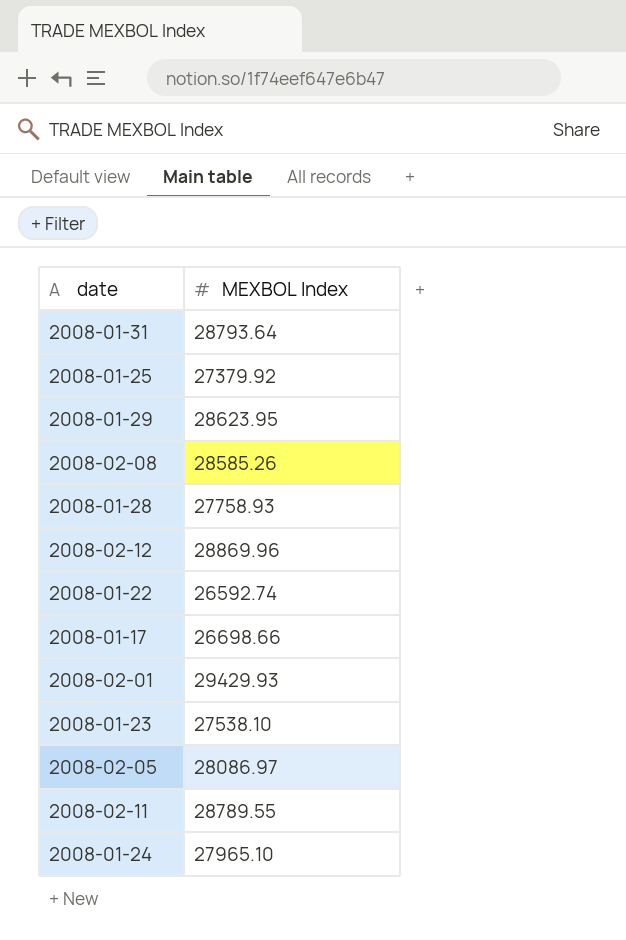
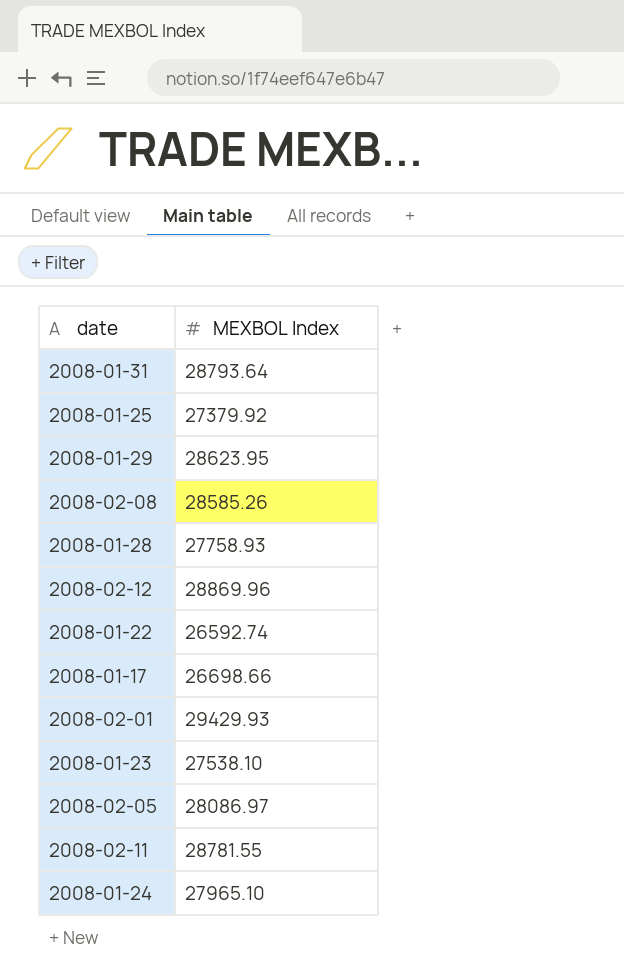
2008-02-11 | MEXBOL Index: 28789.55 -> 28781.55

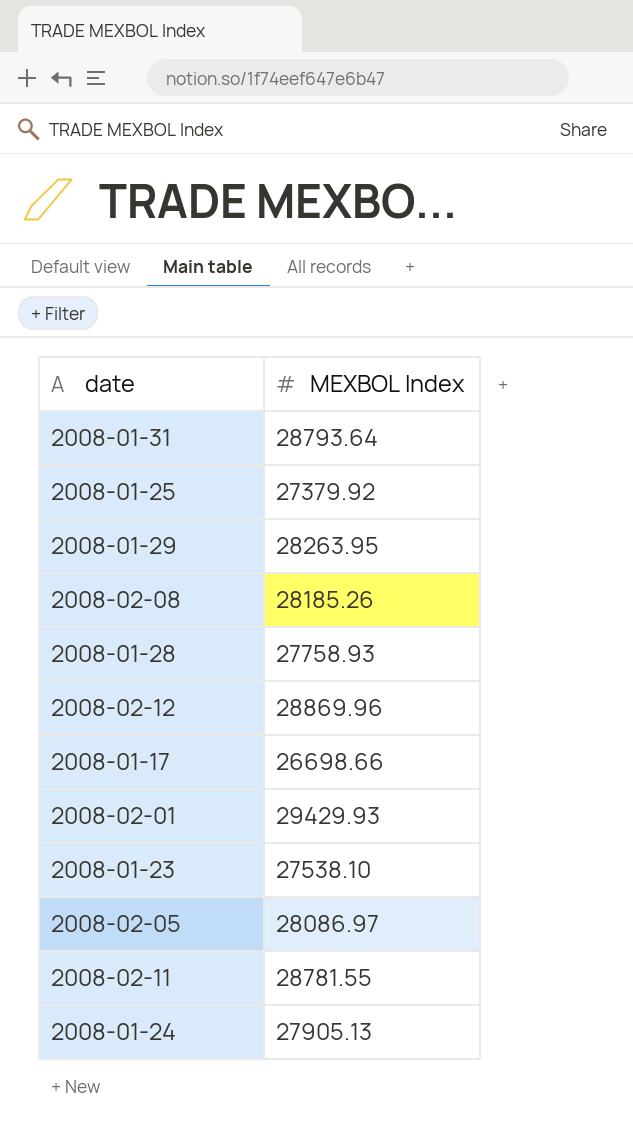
row 2008-01-22: 26592.74 -> none
2008-01-29 | MEXBOL Index: 28623.95 -> 28263.95
2008-02-08 | MEXBOL Index: 28585.26 -> 28185.26
2008-01-24 | MEXBOL Index: 27965.10 -> 27905.13

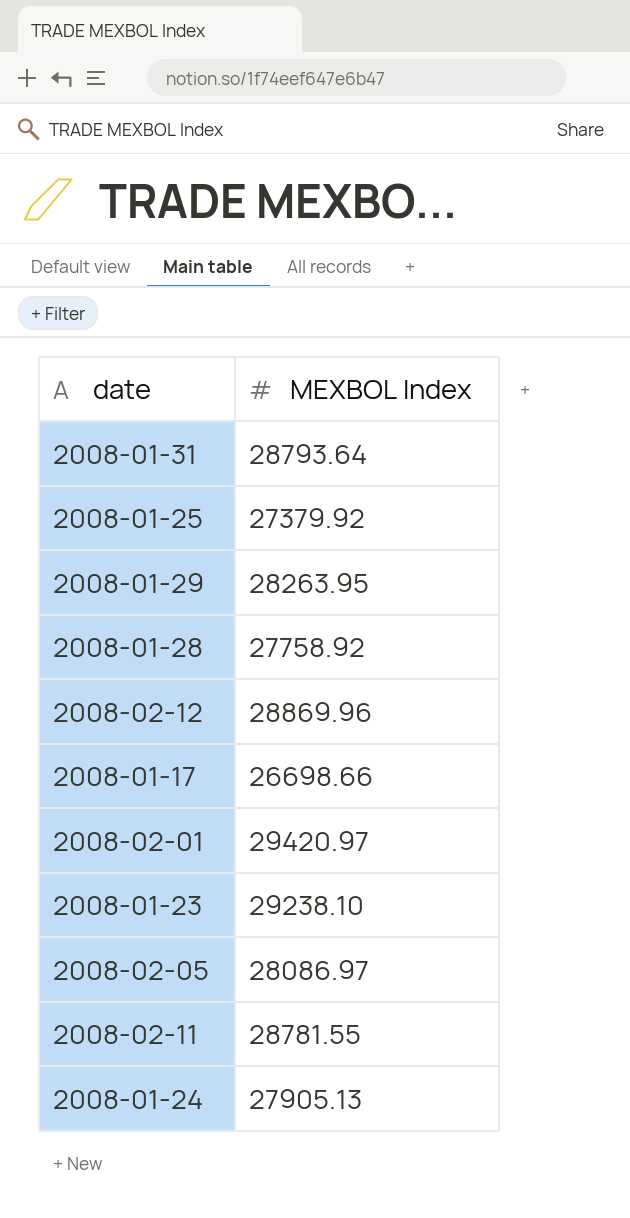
row 2008-02-08: 28185.26 -> none
2008-01-28 | MEXBOL Index: 27758.93 -> 27758.92
2008-02-01 | MEXBOL Index: 29429.93 -> 29420.97
2008-01-23 | MEXBOL Index: 27538.10 -> 29238.10

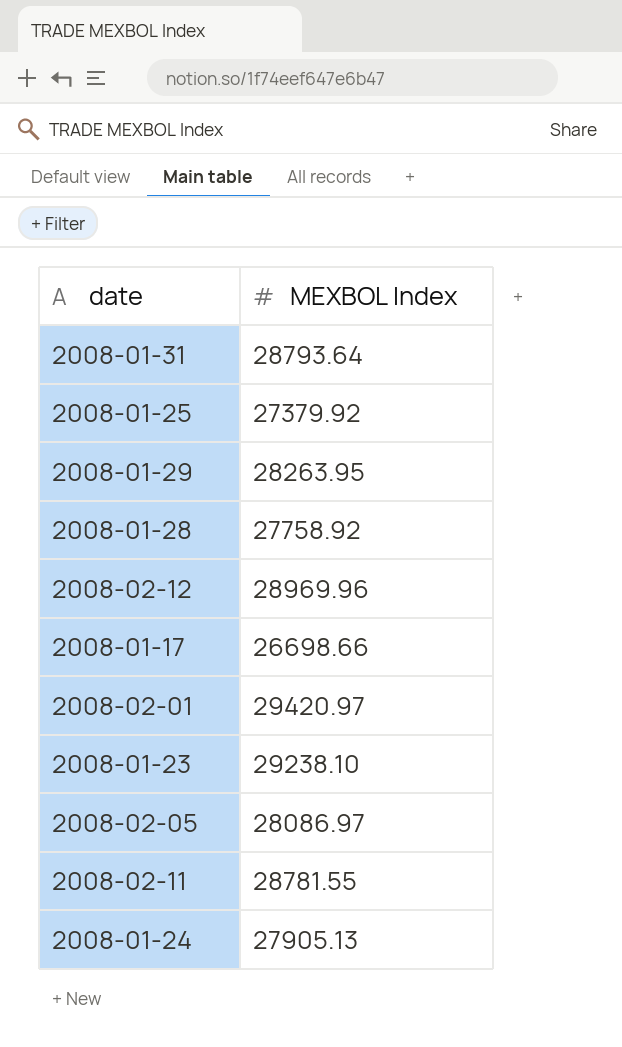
2008-02-12 | MEXBOL Index: 28869.96 -> 28969.96

